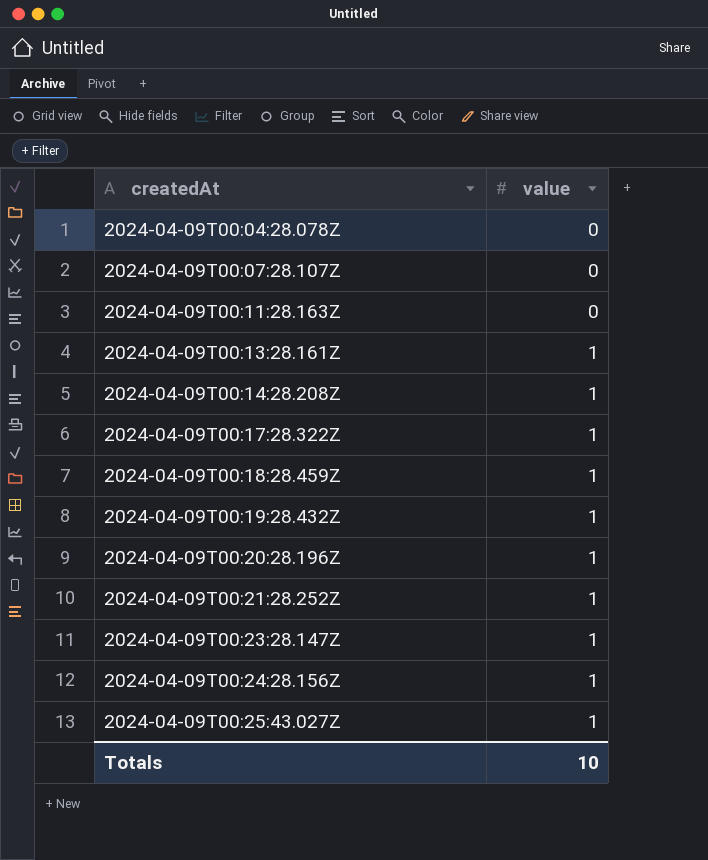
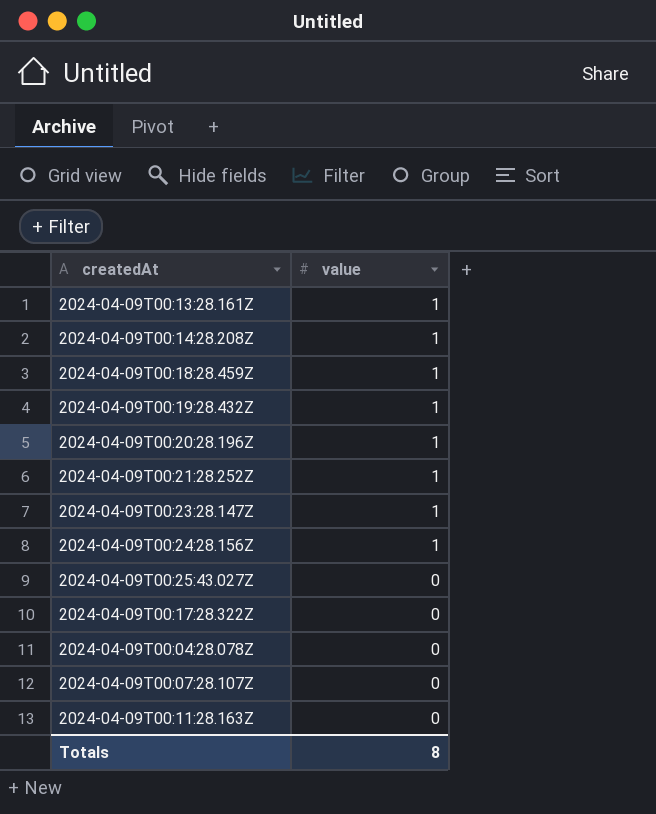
row order: createdAt ascending -> value descending
2024-04-09T00:25:43.027Z | value: 1 -> 0
2024-04-09T00:17:28.322Z | value: 1 -> 0
Totals | value: 10 -> 8

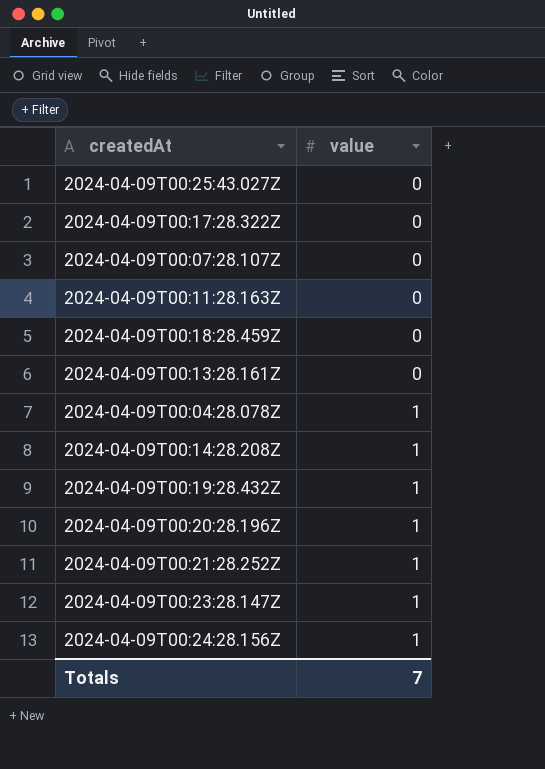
row order: value descending -> value ascending
2024-04-09T00:18:28.459Z | value: 1 -> 0
2024-04-09T00:13:28.161Z | value: 1 -> 0
2024-04-09T00:04:28.078Z | value: 0 -> 1
Totals | value: 8 -> 7

